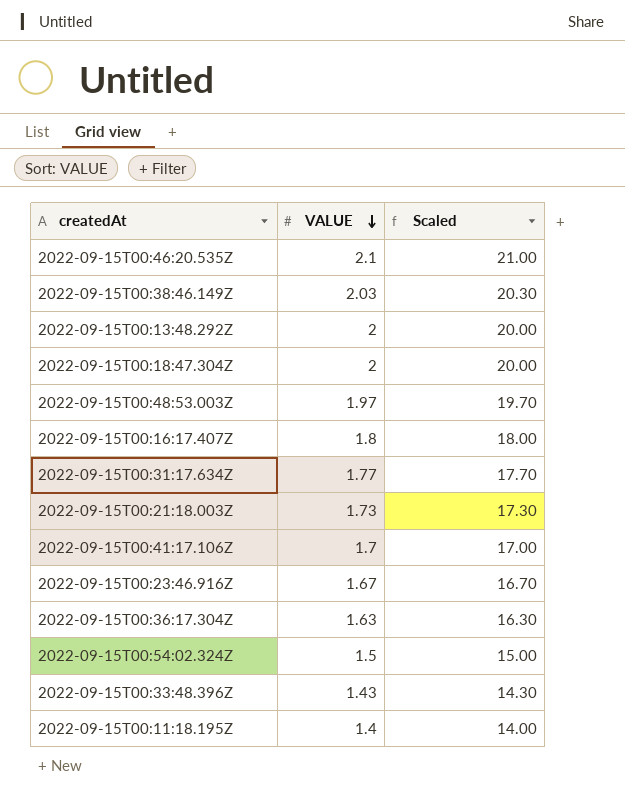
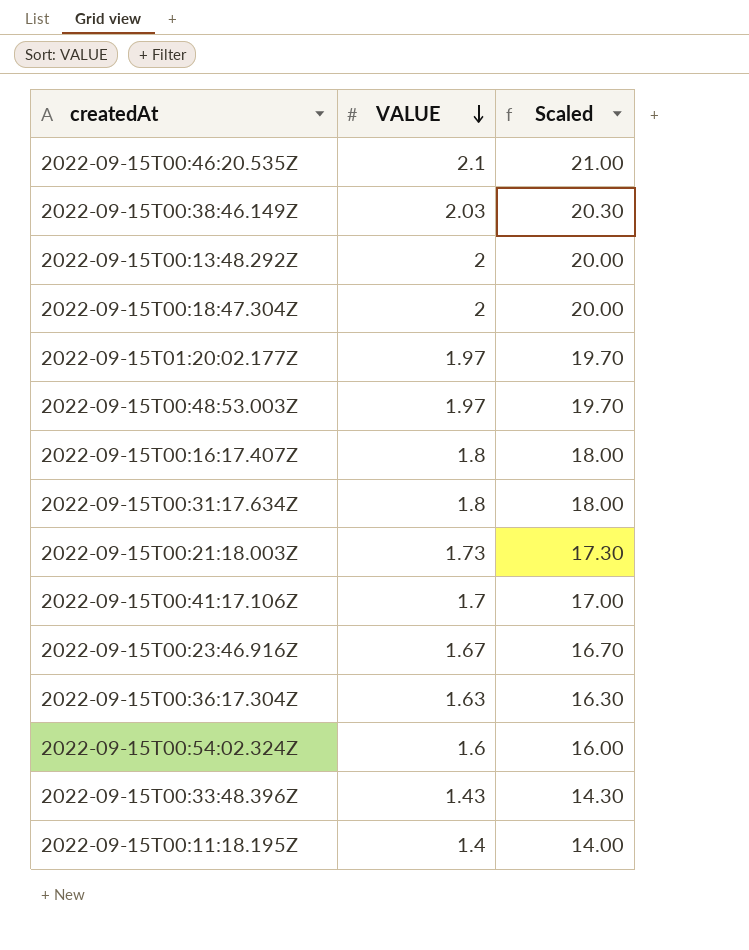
row 2022-09-15T01:20:02.177Z: none -> 1.97 | 19.70
2022-09-15T00:31:17.634Z | VALUE: 1.77 -> 1.8
2022-09-15T00:31:17.634Z | Scaled: 17.70 -> 18.00
2022-09-15T00:54:02.324Z | VALUE: 1.5 -> 1.6
2022-09-15T00:54:02.324Z | Scaled: 15.00 -> 16.00

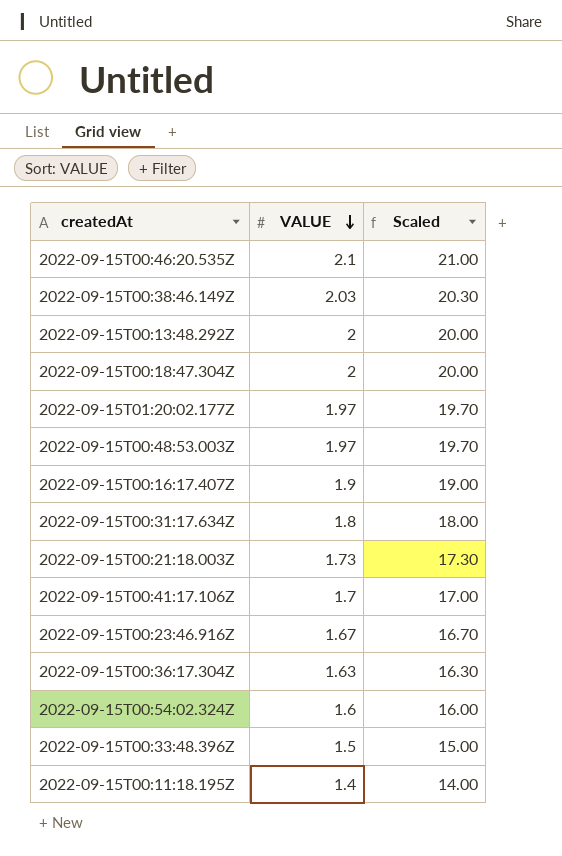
2022-09-15T00:16:17.407Z | VALUE: 1.8 -> 1.9
2022-09-15T00:16:17.407Z | Scaled: 18.00 -> 19.00
2022-09-15T00:33:48.396Z | VALUE: 1.43 -> 1.5
2022-09-15T00:33:48.396Z | Scaled: 14.30 -> 15.00

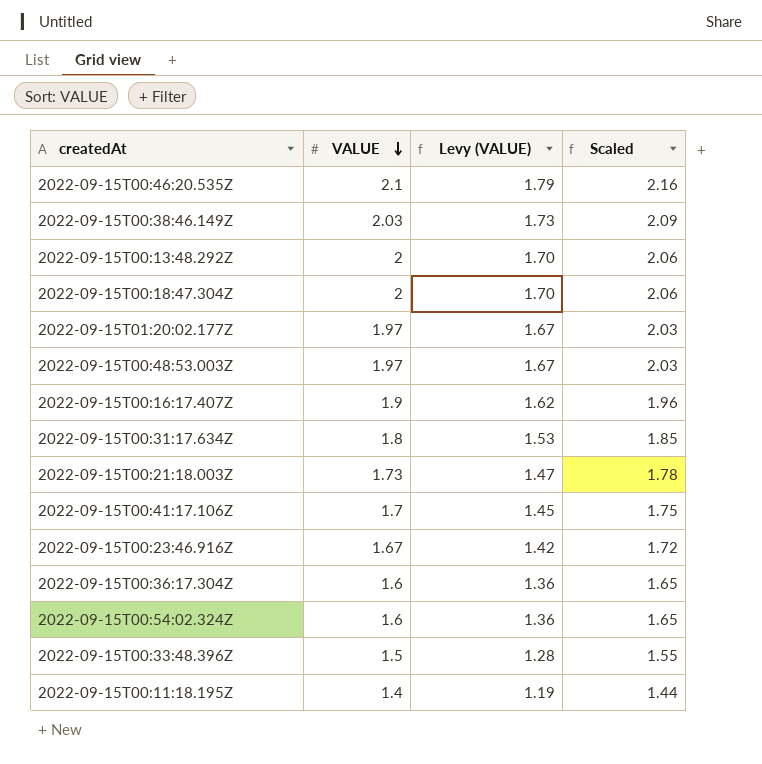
column Levy (VALUE) | formula: none -> [VALUE] * 0.85
column Scaled | formula: [VALUE] * 10 -> [VALUE] * 1.03
2022-09-15T00:36:17.304Z | VALUE: 1.63 -> 1.6

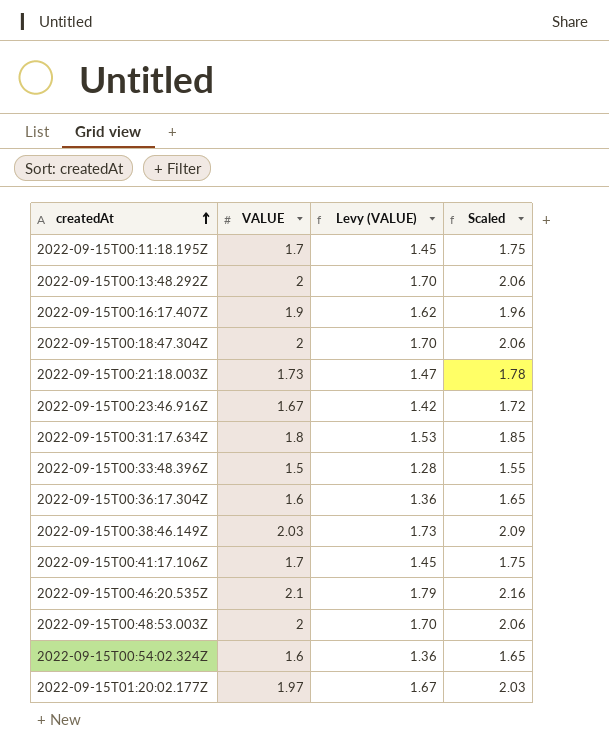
row order: VALUE descending -> createdAt ascending
2022-09-15T00:11:18.195Z | VALUE: 1.4 -> 1.7
2022-09-15T00:11:18.195Z | Levy (VALUE): 1.19 -> 1.45
2022-09-15T00:11:18.195Z | Scaled: 1.44 -> 1.75
2022-09-15T00:48:53.003Z | VALUE: 1.97 -> 2
2022-09-15T00:48:53.003Z | Levy (VALUE): 1.67 -> 1.70
2022-09-15T00:48:53.003Z | Scaled: 2.03 -> 2.06

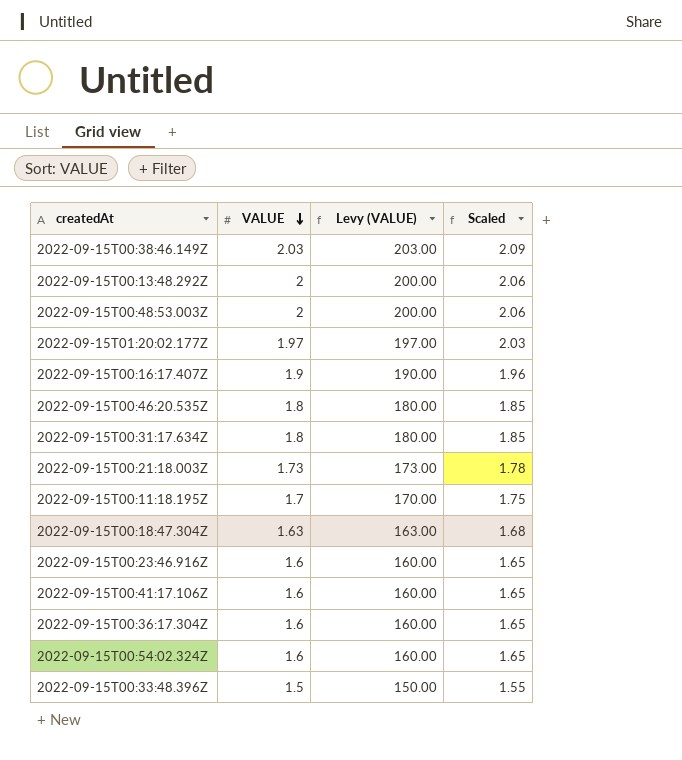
row order: createdAt ascending -> VALUE descending
column Levy (VALUE) | formula: [VALUE] * 0.85 -> [VALUE] * 100
2022-09-15T00:46:20.535Z | VALUE: 2.1 -> 1.8
2022-09-15T00:46:20.535Z | Scaled: 2.16 -> 1.85
2022-09-15T00:18:47.304Z | VALUE: 2 -> 1.63
2022-09-15T00:18:47.304Z | Scaled: 2.06 -> 1.68
2022-09-15T00:23:46.916Z | VALUE: 1.67 -> 1.6
2022-09-15T00:23:46.916Z | Scaled: 1.72 -> 1.65
2022-09-15T00:41:17.106Z | VALUE: 1.7 -> 1.6
2022-09-15T00:41:17.106Z | Scaled: 1.75 -> 1.65

